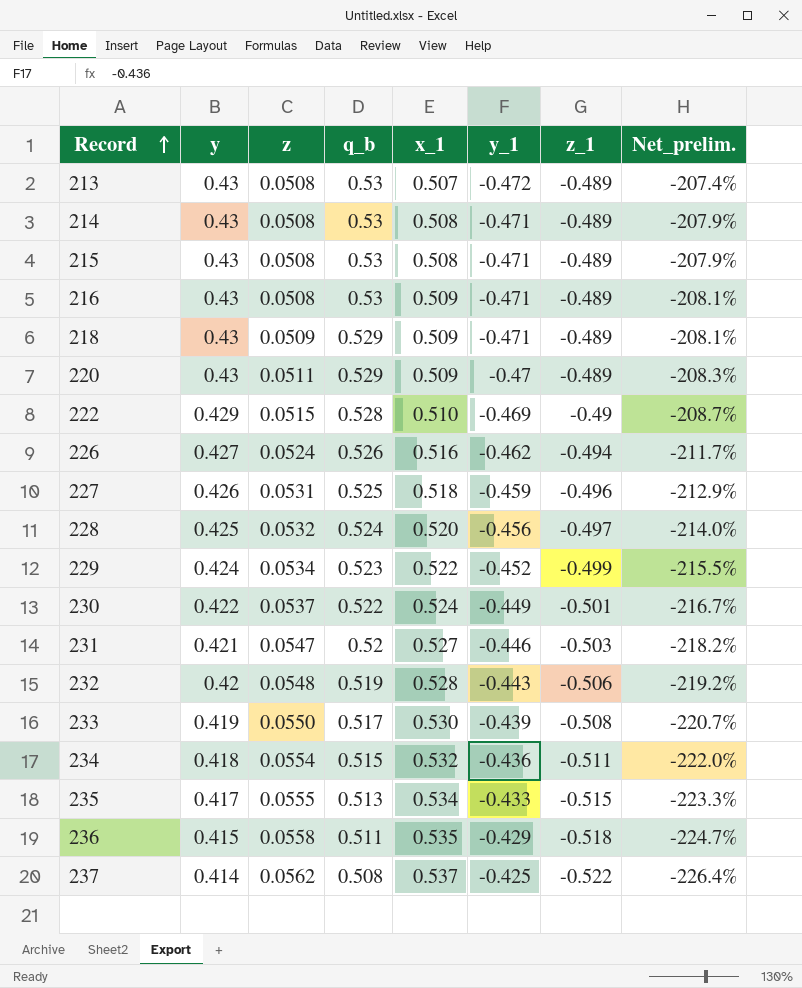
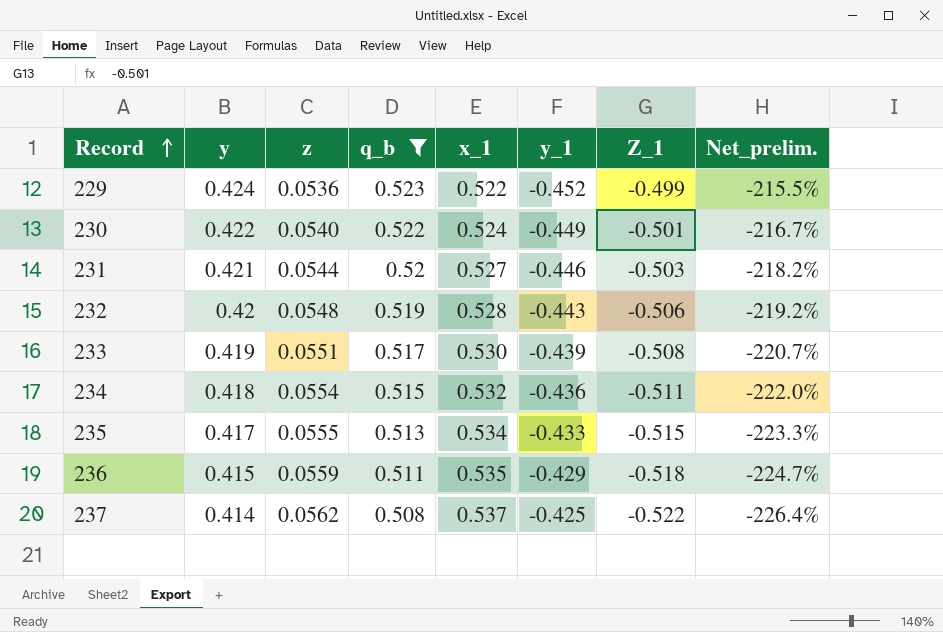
filter: none -> q_b <= 0.523
column name: z_1 -> Z_1
229 | z: 0.0534 -> 0.0536
230 | z: 0.0537 -> 0.0540
231 | z: 0.0547 -> 0.0544
233 | z: 0.0550 -> 0.0551
236 | z: 0.0558 -> 0.0559

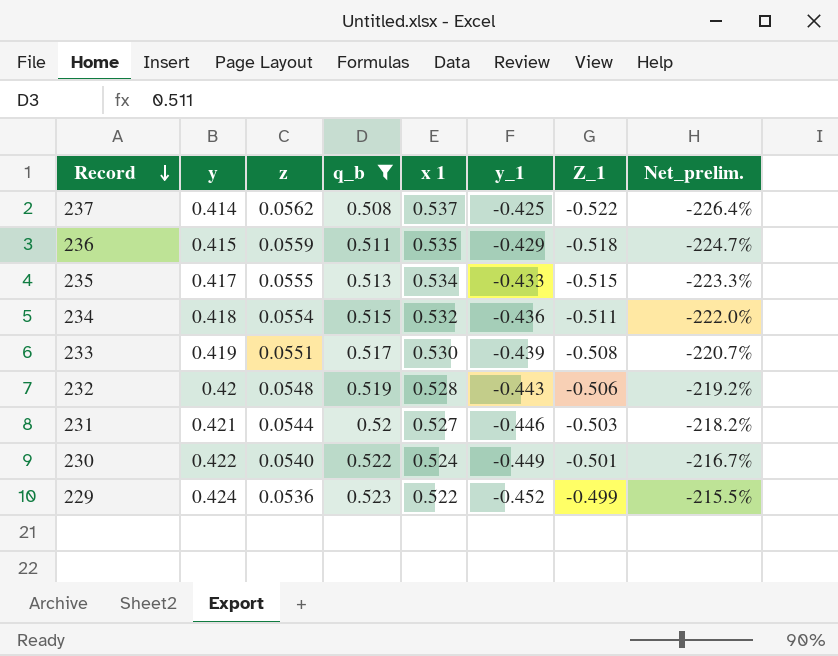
row order: Record ascending -> Record descending
column name: x_1 -> x 1

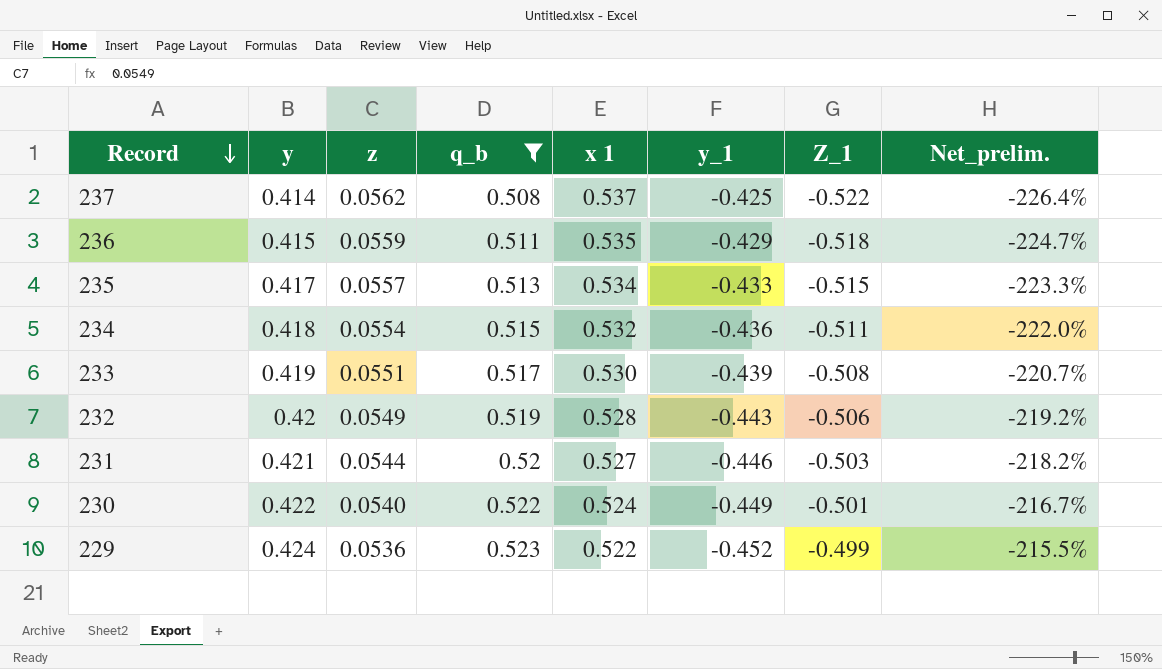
235 | z: 0.0555 -> 0.0557
232 | z: 0.0548 -> 0.0549

